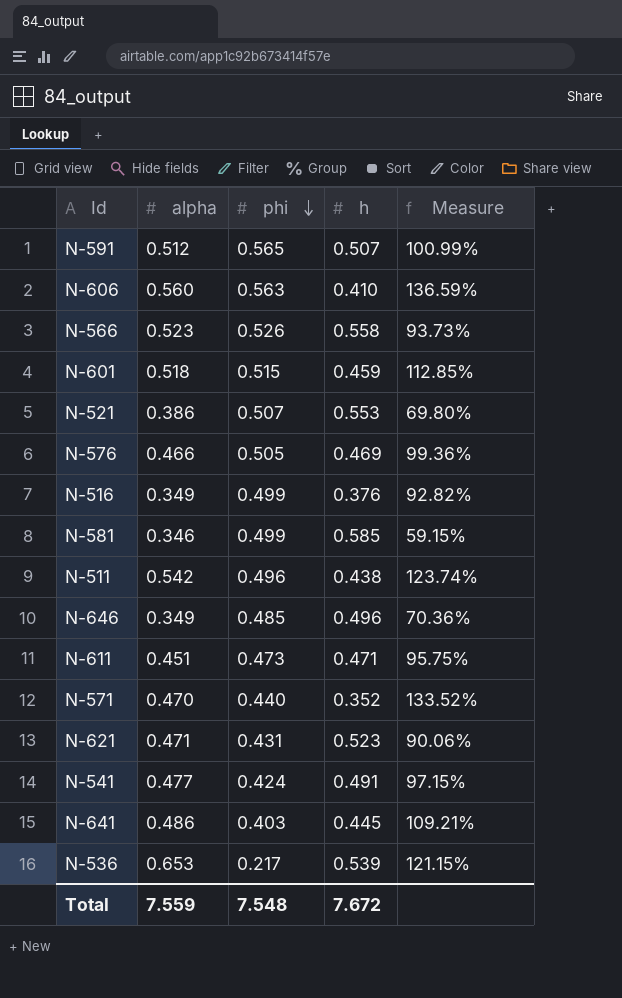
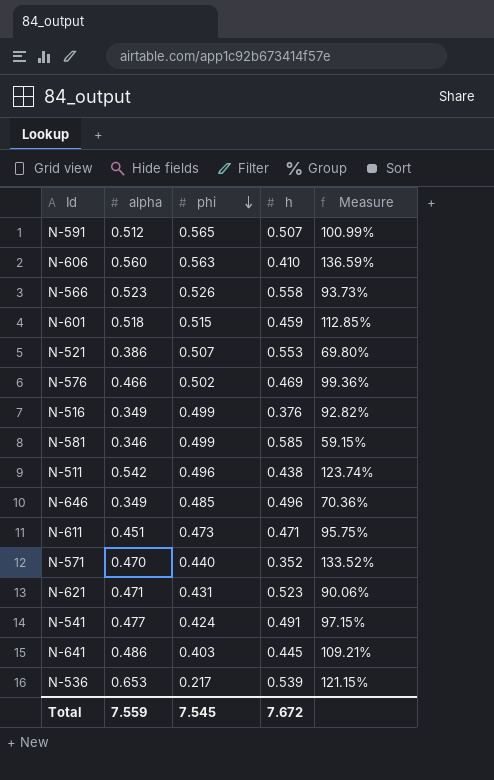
N-576 | phi: 0.505 -> 0.502
Total | phi: 7.548 -> 7.545

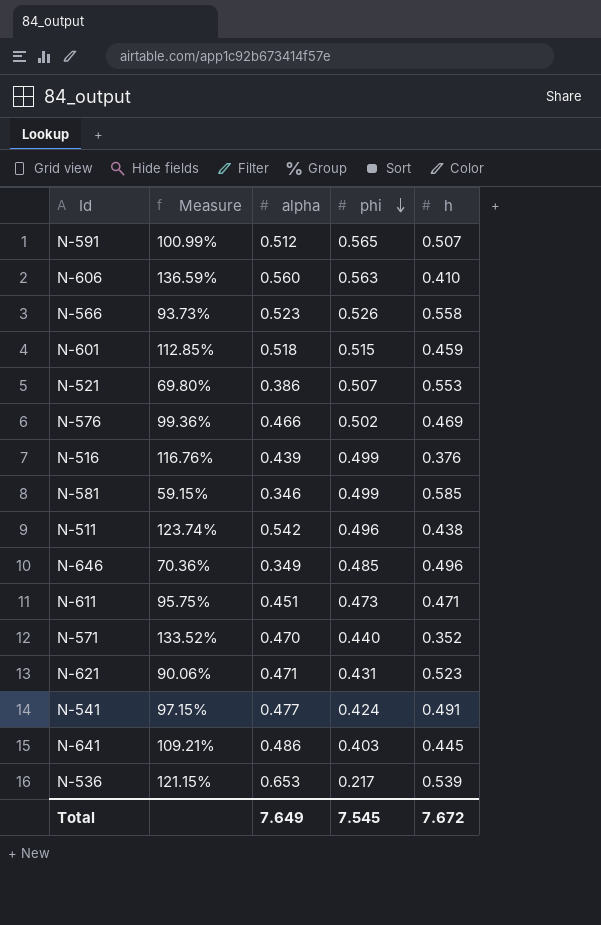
column Measure | position: 5 -> 2
N-516 | Measure: 92.82% -> 116.76%
N-516 | alpha: 0.349 -> 0.439
Total | alpha: 7.559 -> 7.649

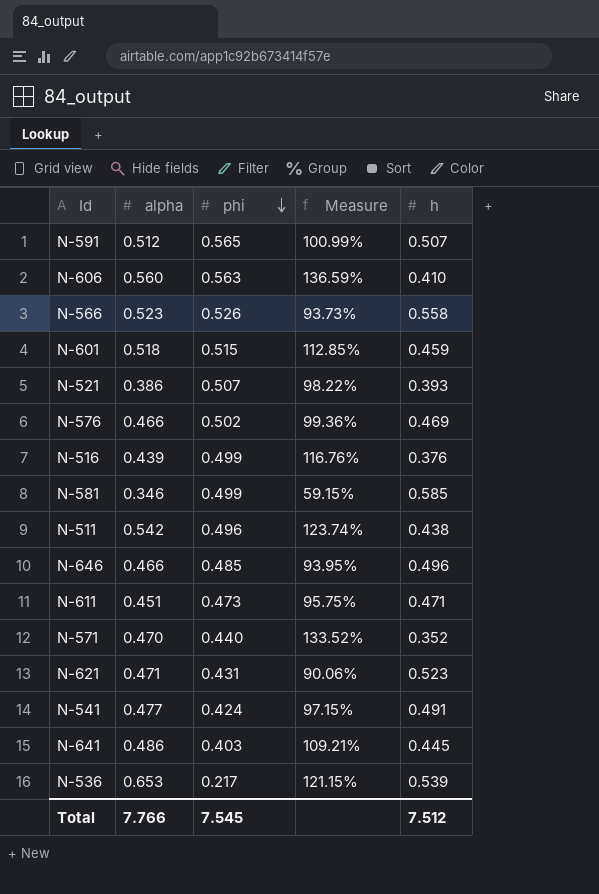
column Measure | position: 2 -> 4
N-521 | Measure: 69.80% -> 98.22%
N-521 | h: 0.553 -> 0.393
N-646 | alpha: 0.349 -> 0.466
N-646 | Measure: 70.36% -> 93.95%
Total | alpha: 7.649 -> 7.766
Total | h: 7.672 -> 7.512

